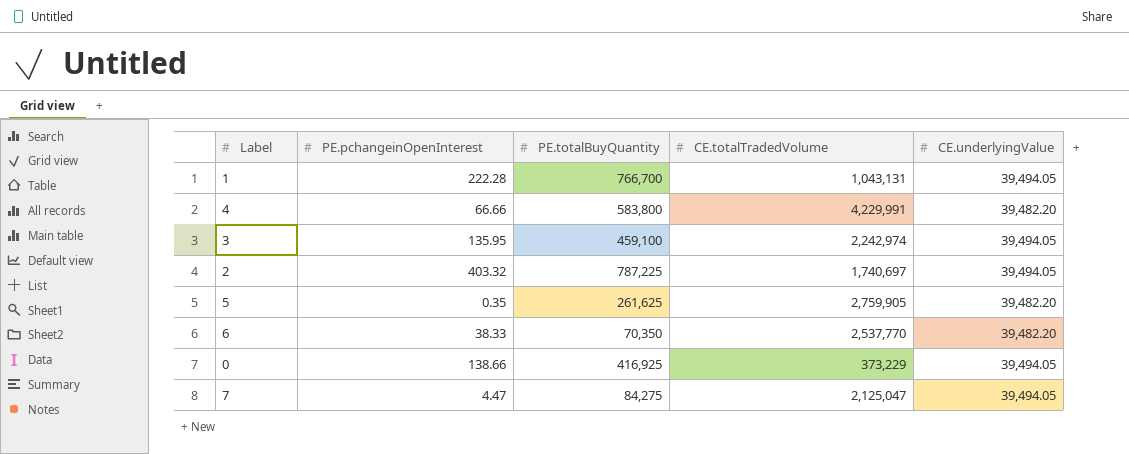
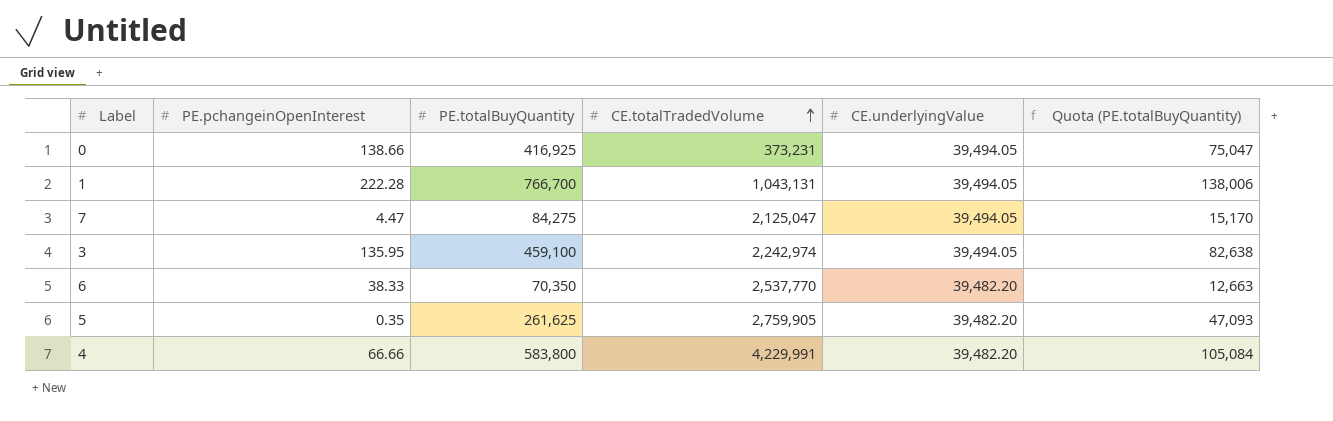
row order: none -> CE.totalTradedVolume ascending
column Quota (PE.totalBuyQuantity) | formula: none -> [PE.totalBuyQuantity] * 0.18
row 2: 403.32 | 787,225 | 1,740,697 | 39,494.05 -> none
0 | CE.totalTradedVolume: 373,229 -> 373,231

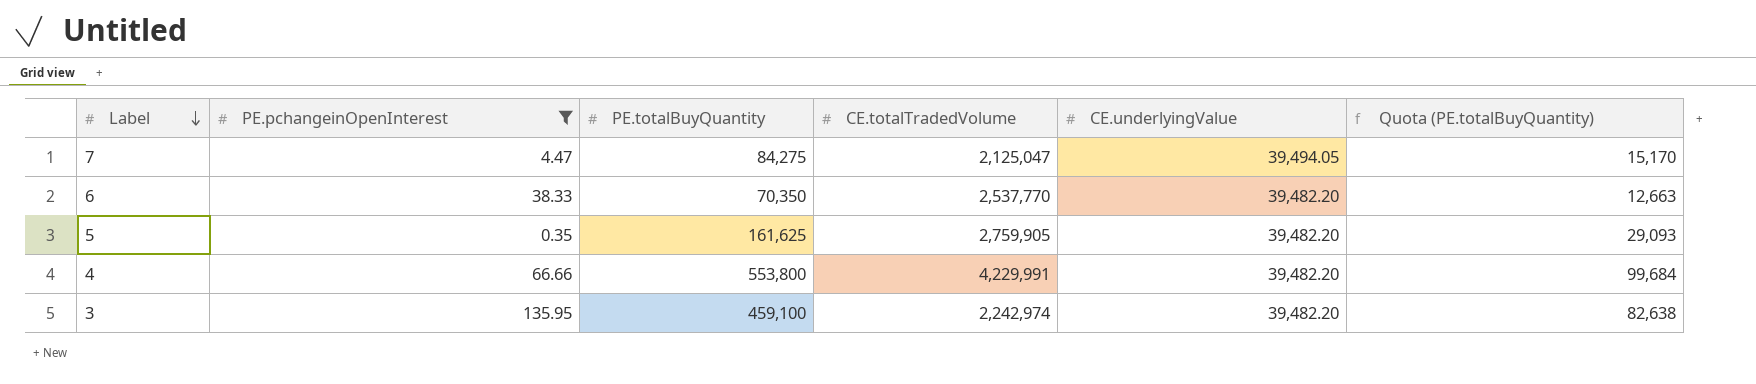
filter: none -> PE.pchangeinOpenInterest <= 135.95
row order: CE.totalTradedVolume ascending -> Label descending
5 | PE.totalBuyQuantity: 261,625 -> 161,625
5 | Quota (PE.totalBuyQuantity): 47,093 -> 29,093
4 | PE.totalBuyQuantity: 583,800 -> 553,800
4 | Quota (PE.totalBuyQuantity): 105,084 -> 99,684
3 | CE.underlyingValue: 39,494.05 -> 39,482.20

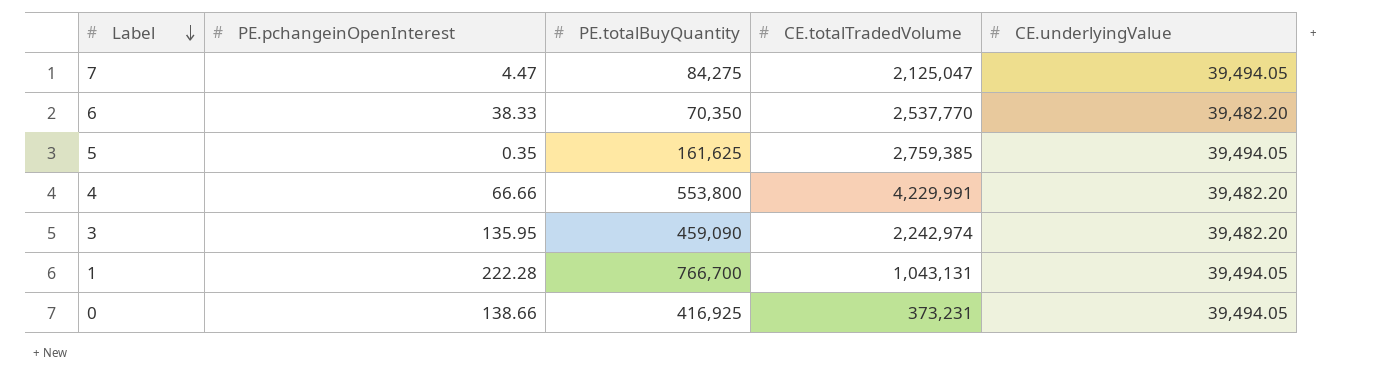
filter: PE.pchangeinOpenInterest <= 135.95 -> none
column Quota (PE.totalBuyQuantity) | formula: [PE.totalBuyQuantity] * 0.18 -> none
5 | CE.totalTradedVolume: 2,759,905 -> 2,759,385
5 | CE.underlyingValue: 39,482.20 -> 39,494.05
3 | PE.totalBuyQuantity: 459,100 -> 459,090

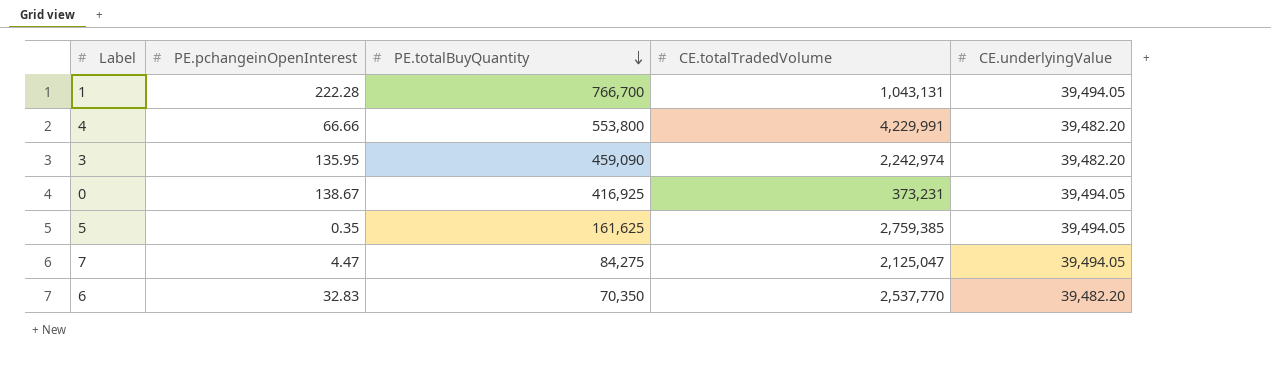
row order: Label descending -> PE.totalBuyQuantity descending
0 | PE.pchangeinOpenInterest: 138.66 -> 138.67
6 | PE.pchangeinOpenInterest: 38.33 -> 32.83

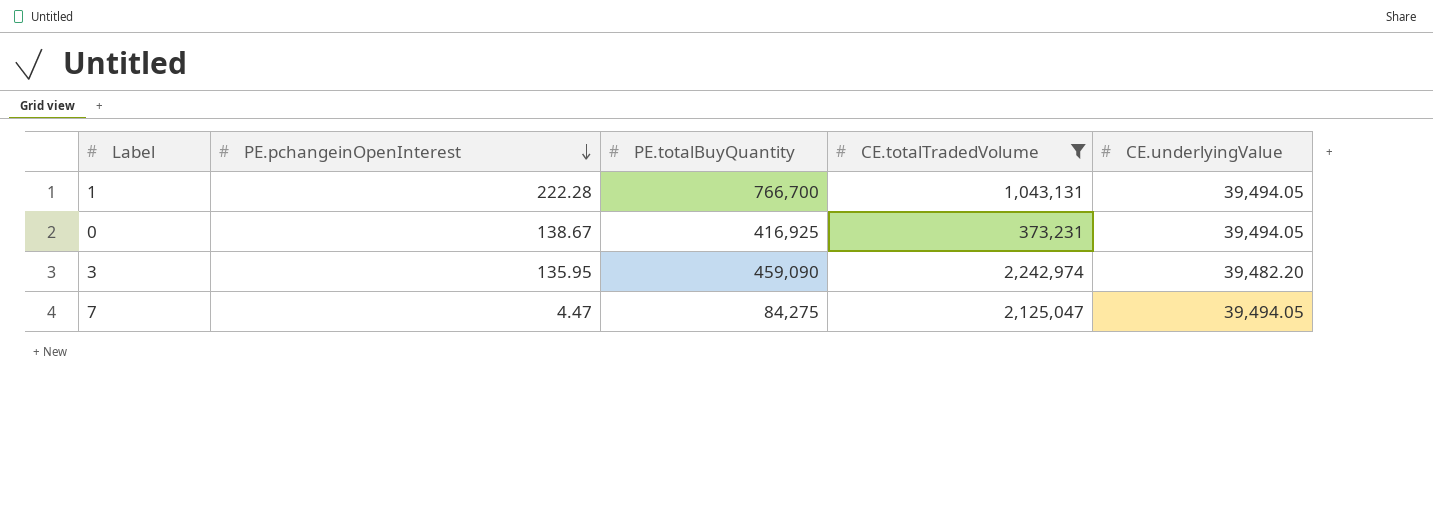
filter: none -> CE.totalTradedVolume <= 2,242,974
row order: PE.totalBuyQuantity descending -> PE.pchangeinOpenInterest descending

